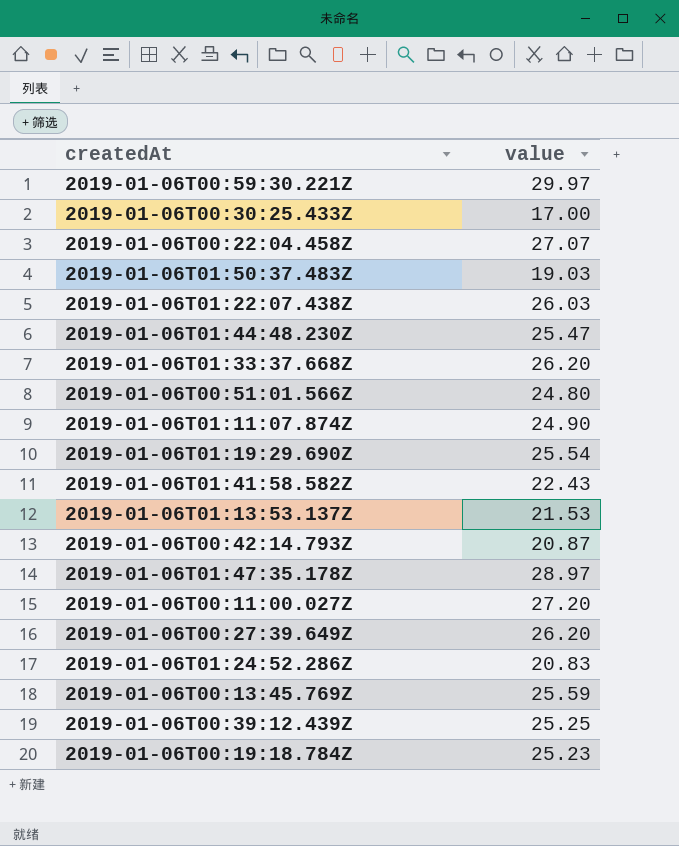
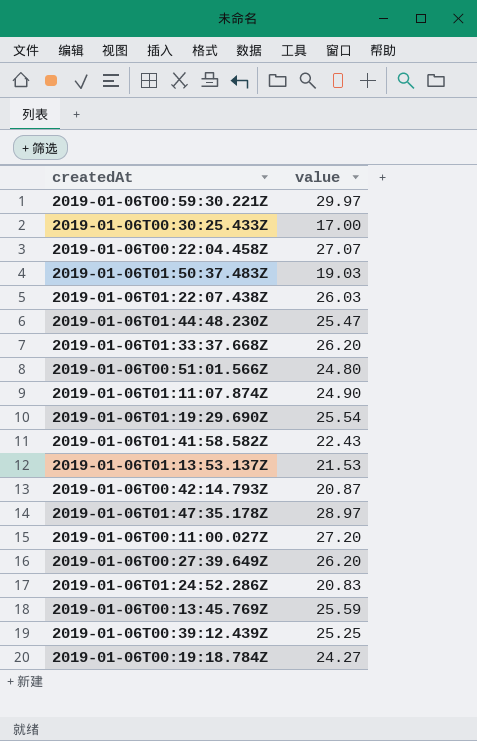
2019-01-06T00:19:18.784Z | value: 25.23 -> 24.27

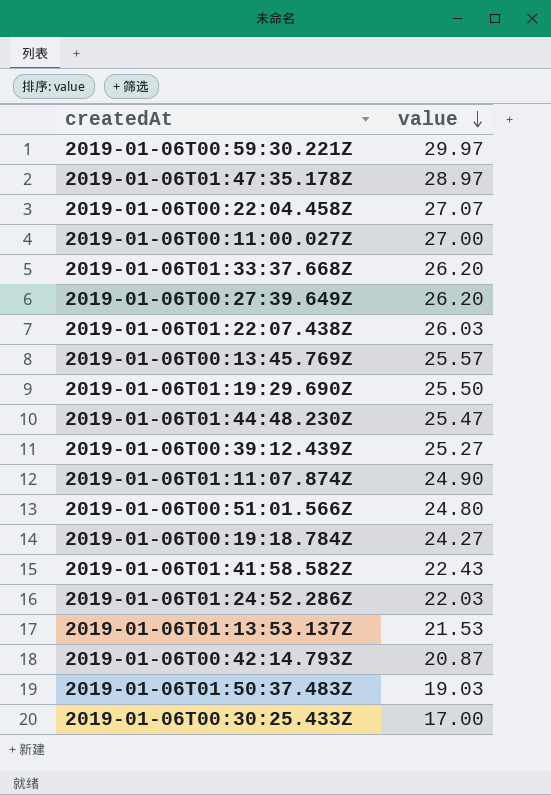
row order: none -> value descending
2019-01-06T00:11:00.027Z | value: 27.20 -> 27.00
2019-01-06T00:13:45.769Z | value: 25.59 -> 25.57
2019-01-06T01:19:29.690Z | value: 25.54 -> 25.50
2019-01-06T00:39:12.439Z | value: 25.25 -> 25.27
2019-01-06T01:24:52.286Z | value: 20.83 -> 22.03

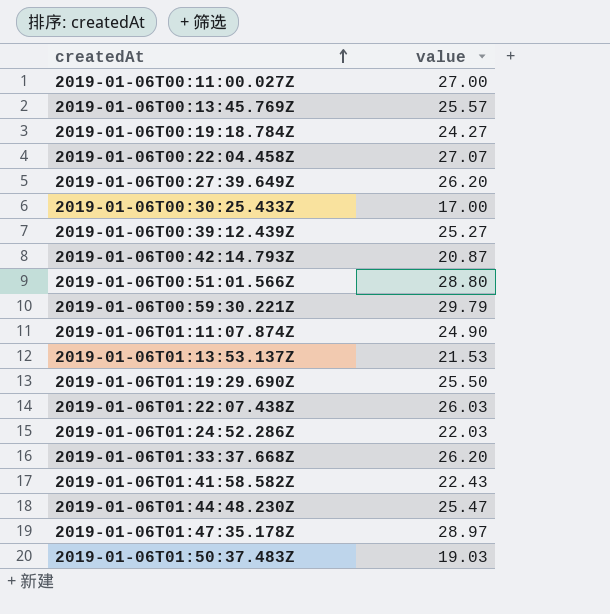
row order: value descending -> createdAt ascending
2019-01-06T00:51:01.566Z | value: 24.80 -> 28.80
2019-01-06T00:59:30.221Z | value: 29.97 -> 29.79

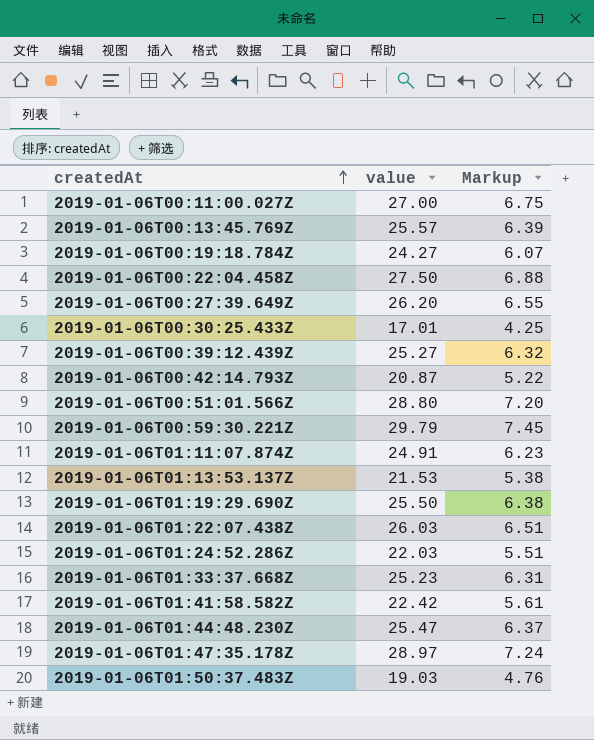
column Markup | formula: none -> [value] * 0.25
2019-01-06T00:22:04.458Z | value: 27.07 -> 27.50
2019-01-06T00:30:25.433Z | value: 17.00 -> 17.01
2019-01-06T01:11:07.874Z | value: 24.90 -> 24.91
2019-01-06T01:33:37.668Z | value: 26.20 -> 25.23
2019-01-06T01:41:58.582Z | value: 22.43 -> 22.42

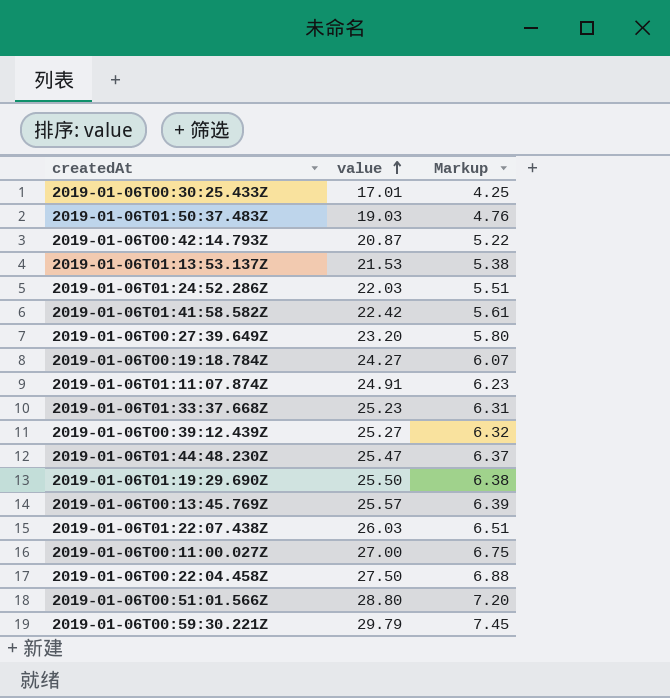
row order: createdAt ascending -> value ascending
row 2019-01-06T01:47:35.178Z: 28.97 | 7.24 -> none
2019-01-06T00:27:39.649Z | value: 26.20 -> 23.20
2019-01-06T00:27:39.649Z | Markup: 6.55 -> 5.80

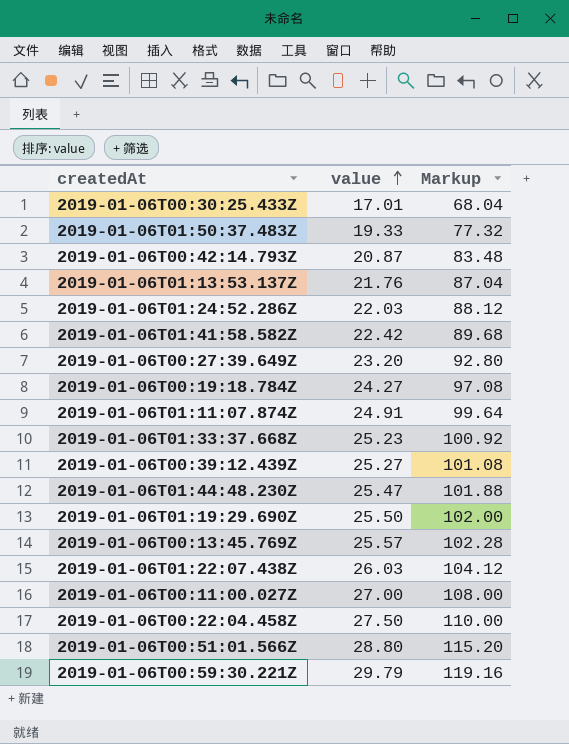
column Markup | formula: [value] * 0.25 -> [value] * 4
2019-01-06T01:50:37.483Z | value: 19.03 -> 19.33
2019-01-06T01:13:53.137Z | value: 21.53 -> 21.76

